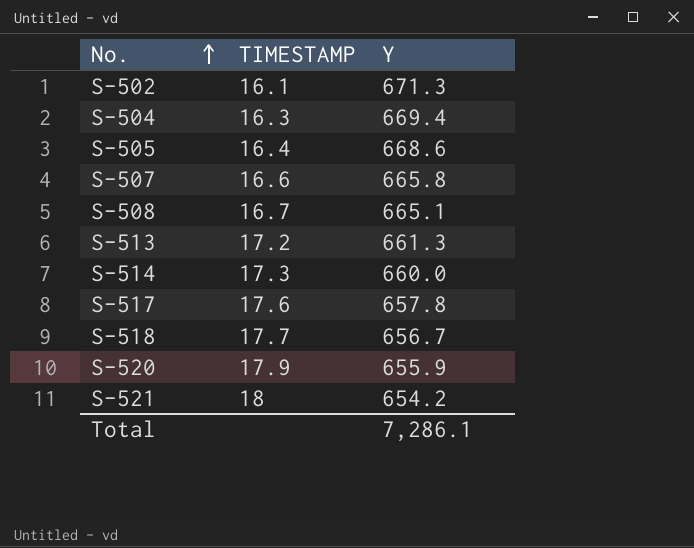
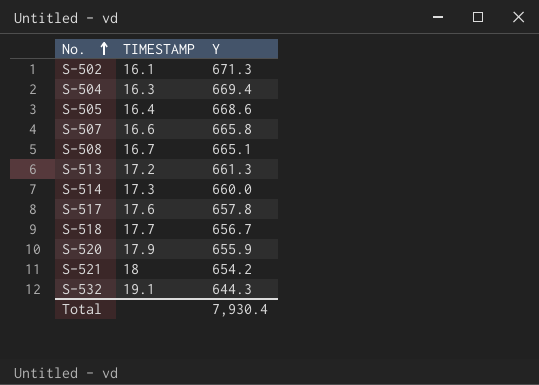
row S-532: none -> 19.1 | 644.3
Total | Y: 7,286.1 -> 7,930.4

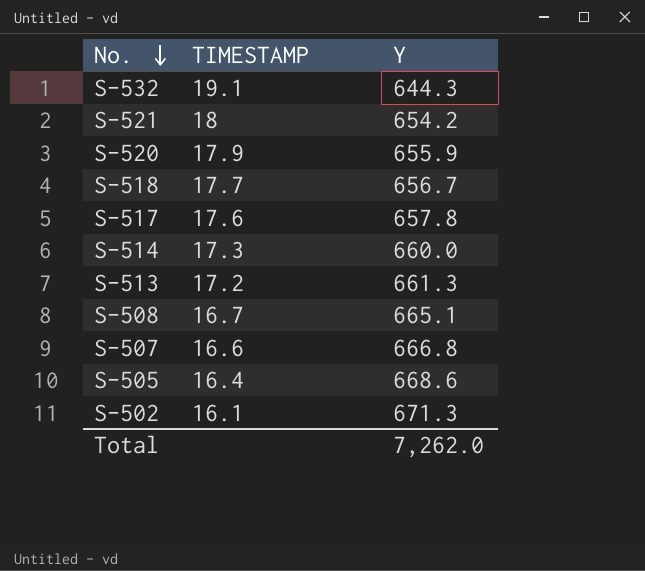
row order: No. ascending -> No. descending
row S-504: 16.3 | 669.4 -> none
S-507 | Y: 665.8 -> 666.8
Total | Y: 7,930.4 -> 7,262.0

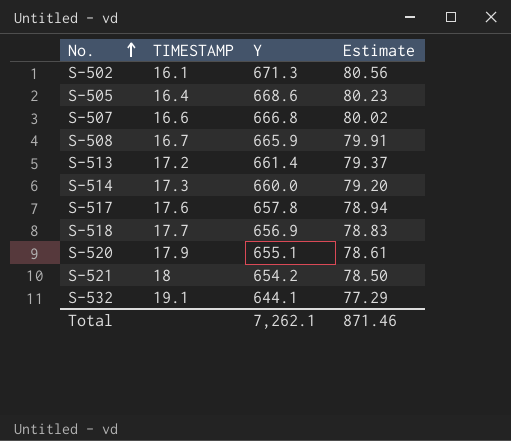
row order: No. descending -> No. ascending
column Estimate | formula: none -> [Y] * 0.12
S-508 | Y: 665.1 -> 665.9
S-513 | Y: 661.3 -> 661.4
S-518 | Y: 656.7 -> 656.9
S-520 | Y: 655.9 -> 655.1
S-532 | Y: 644.3 -> 644.1
Total | Y: 7,262.0 -> 7,262.1

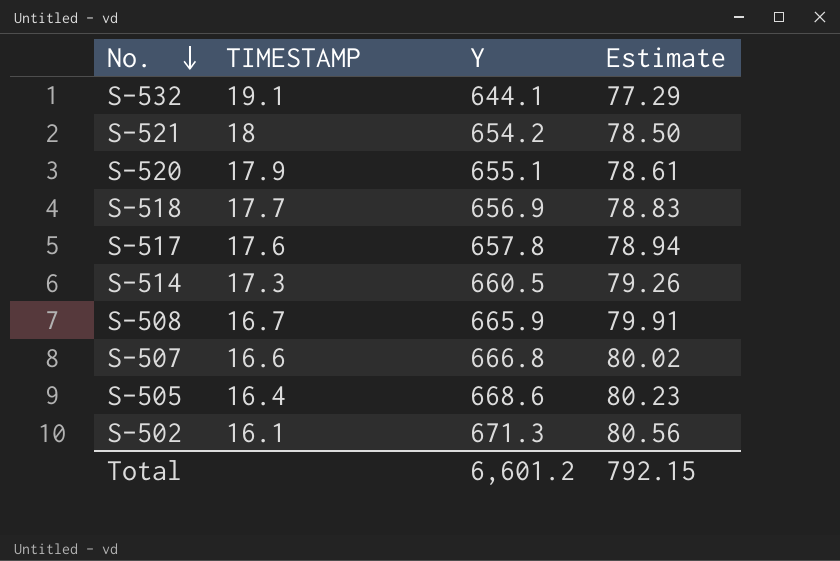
row order: No. ascending -> No. descending
row S-513: 17.2 | 661.4 | 79.37 -> none
S-514 | Y: 660.0 -> 660.5
S-514 | Estimate: 79.20 -> 79.26
Total | Y: 7,262.1 -> 6,601.2
Total | Estimate: 871.46 -> 792.15

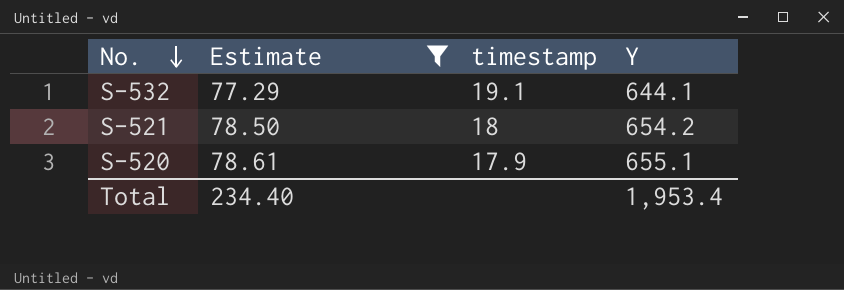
filter: none -> Estimate <= 78.61
column Estimate | position: 4 -> 2
column name: TIMESTAMP -> timestamp
Total | Estimate: 792.15 -> 234.40
Total | Y: 6,601.2 -> 1,953.4

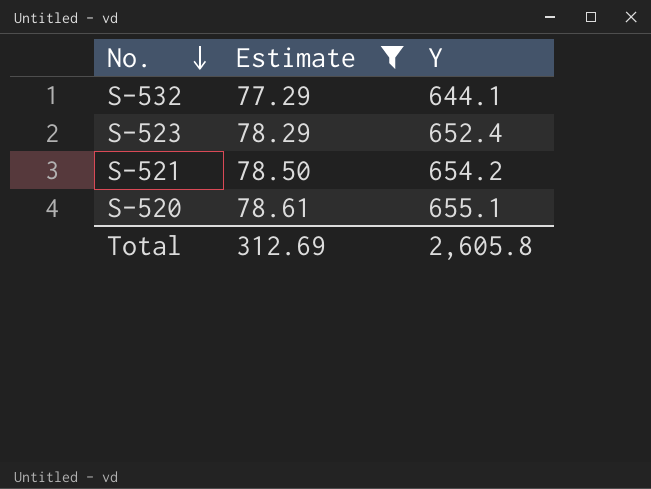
column timestamp | position: 3 -> none
row S-523: none -> 78.29 | 652.4
Total | Estimate: 234.40 -> 312.69
Total | Y: 1,953.4 -> 2,605.8

